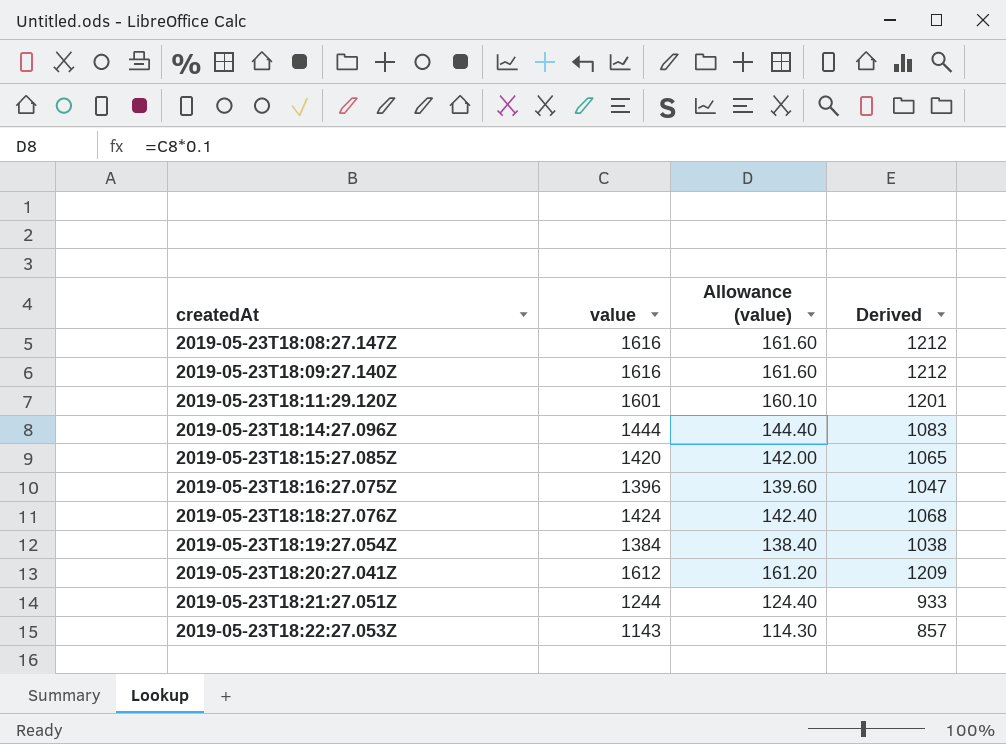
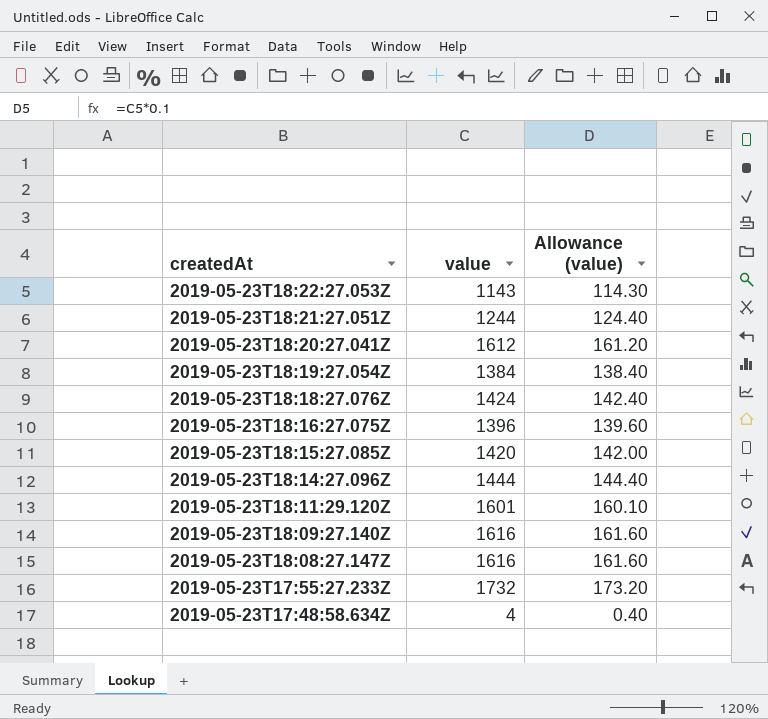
row order: createdAt ascending -> createdAt descending
column Derived | formula: [value] * 0.75 -> none
row 2019-05-23T17:55:27.233Z: none -> 1732 | 173.20
row 2019-05-23T17:48:58.634Z: none -> 4 | 0.40

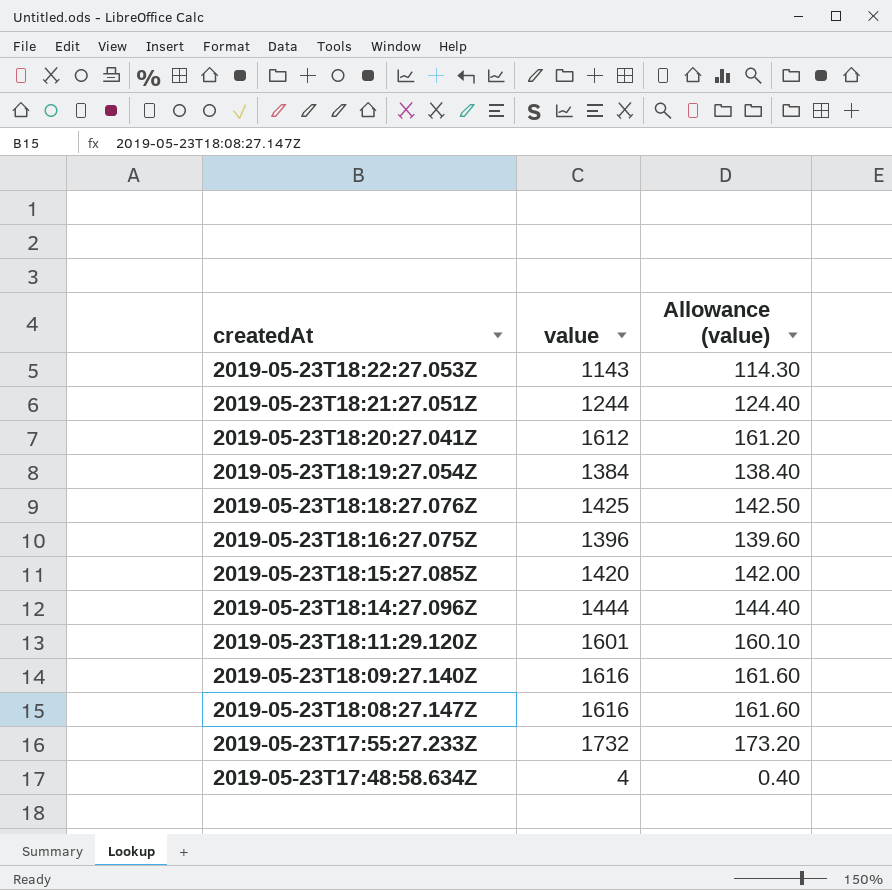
2019-05-23T18:18:27.076Z | value: 1424 -> 1425
2019-05-23T18:18:27.076Z | Allowance (value): 142.40 -> 142.50

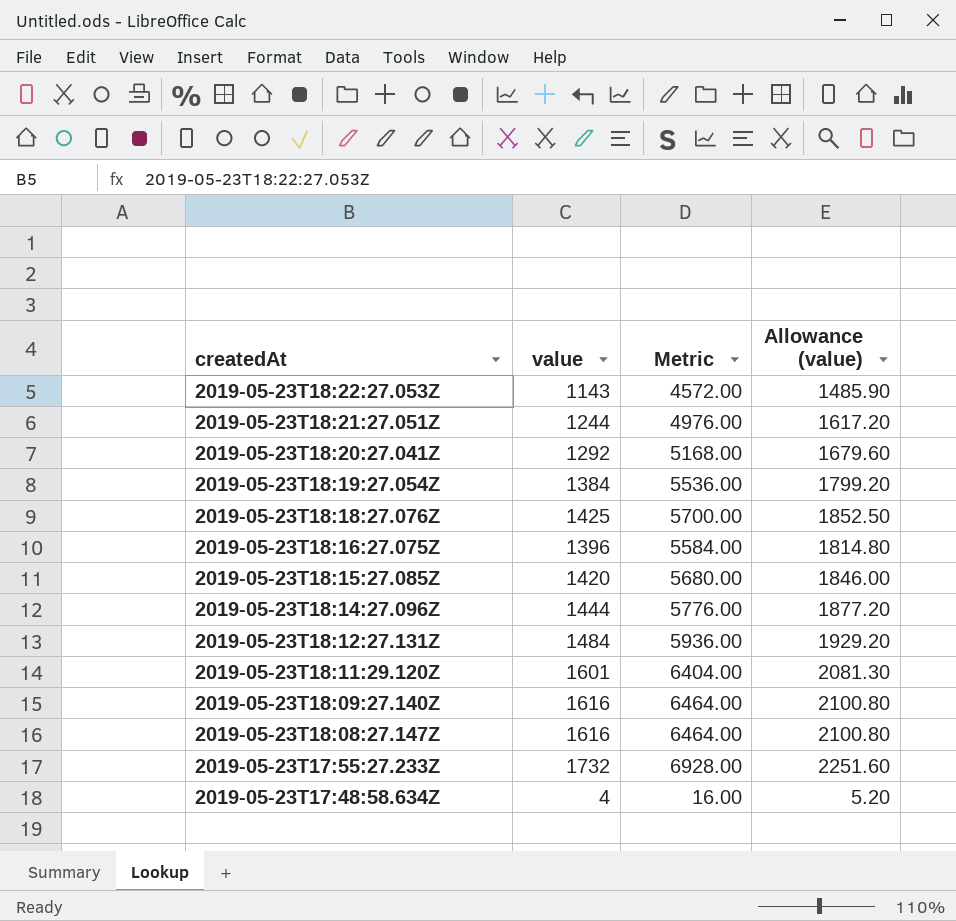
column Metric | formula: none -> [value] * 4
column Allowance (value) | formula: [value] * 0.1 -> [value] * 1.3
2019-05-23T18:20:27.041Z | value: 1612 -> 1292
row 2019-05-23T18:12:27.131Z: none -> 1484 | 5936.00 | 1929.20

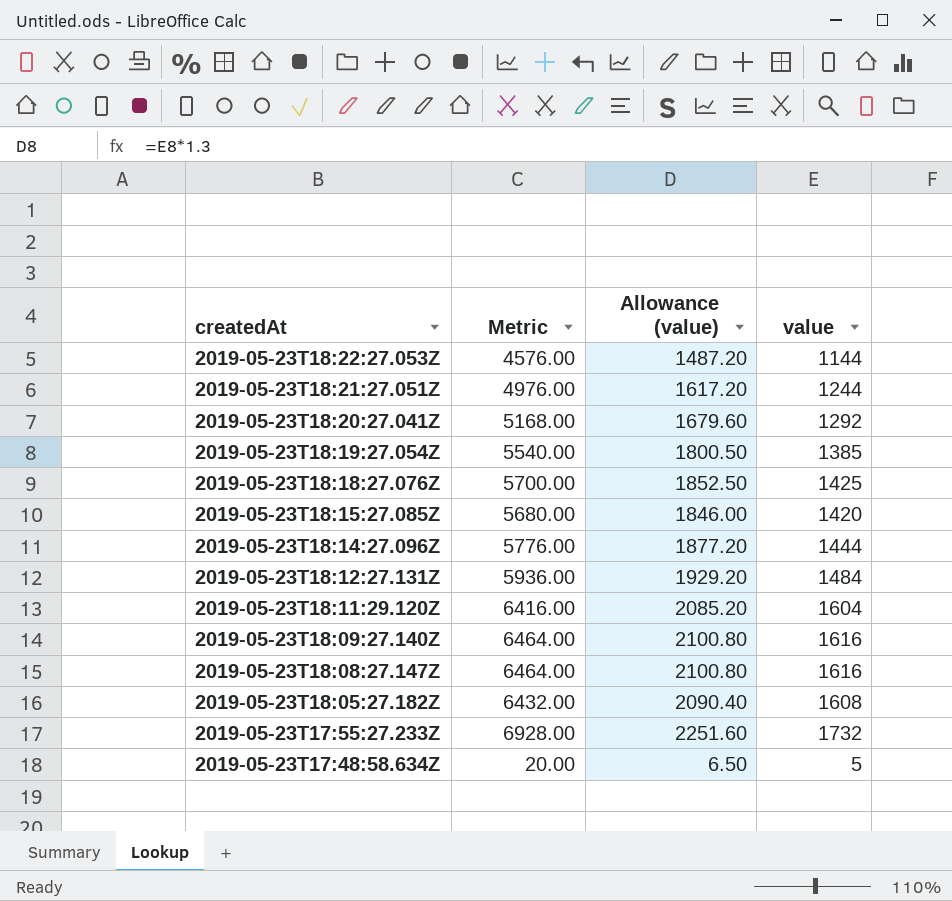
column value | position: 2 -> 4
row 2019-05-23T18:16:27.075Z: 1396 | 5584.00 | 1814.80 -> none
2019-05-23T18:22:27.053Z | Metric: 4572.00 -> 4576.00
2019-05-23T18:22:27.053Z | Allowance (value): 1485.90 -> 1487.20
2019-05-23T18:22:27.053Z | value: 1143 -> 1144
2019-05-23T18:19:27.054Z | Metric: 5536.00 -> 5540.00
2019-05-23T18:19:27.054Z | Allowance (value): 1799.20 -> 1800.50
2019-05-23T18:19:27.054Z | value: 1384 -> 1385
2019-05-23T18:11:29.120Z | Metric: 6404.00 -> 6416.00
2019-05-23T18:11:29.120Z | Allowance (value): 2081.30 -> 2085.20
2019-05-23T18:11:29.120Z | value: 1601 -> 1604
row 2019-05-23T18:05:27.182Z: none -> 6432.00 | 2090.40 | 1608
2019-05-23T17:48:58.634Z | Metric: 16.00 -> 20.00
2019-05-23T17:48:58.634Z | Allowance (value): 5.20 -> 6.50
2019-05-23T17:48:58.634Z | value: 4 -> 5

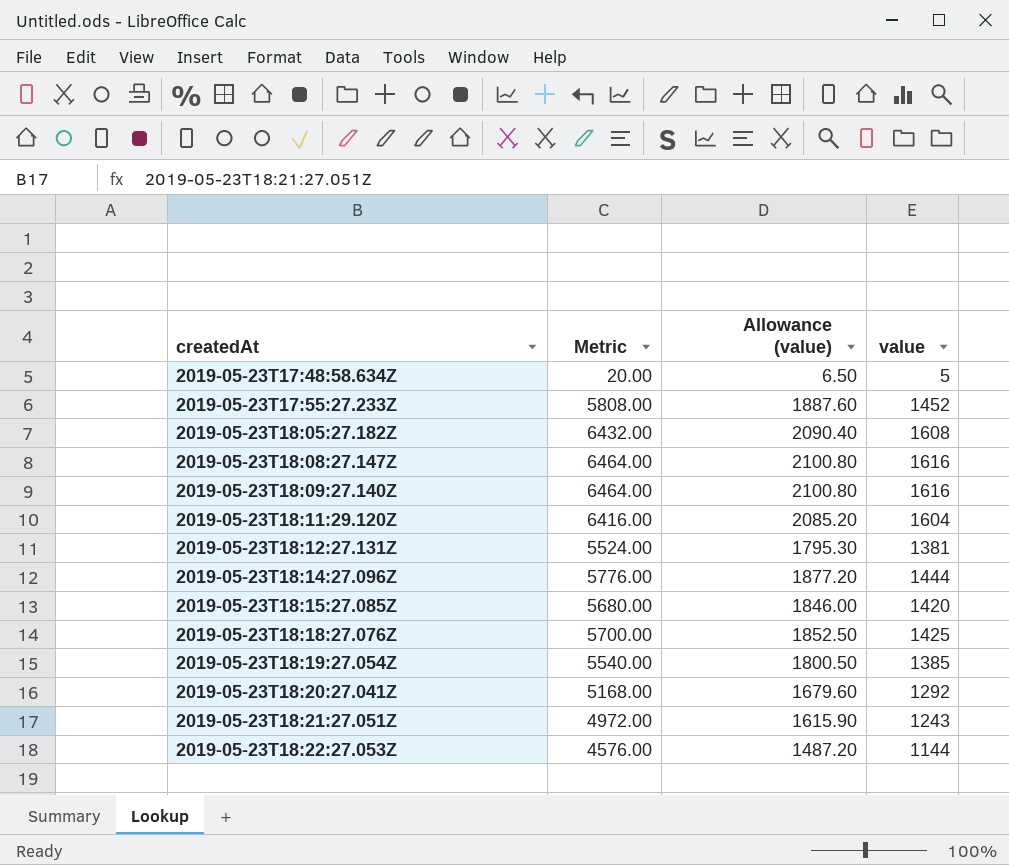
row order: createdAt descending -> createdAt ascending
2019-05-23T17:55:27.233Z | Metric: 6928.00 -> 5808.00
2019-05-23T17:55:27.233Z | Allowance (value): 2251.60 -> 1887.60
2019-05-23T17:55:27.233Z | value: 1732 -> 1452
2019-05-23T18:12:27.131Z | Metric: 5936.00 -> 5524.00
2019-05-23T18:12:27.131Z | Allowance (value): 1929.20 -> 1795.30
2019-05-23T18:12:27.131Z | value: 1484 -> 1381
2019-05-23T18:21:27.051Z | Metric: 4976.00 -> 4972.00
2019-05-23T18:21:27.051Z | Allowance (value): 1617.20 -> 1615.90
2019-05-23T18:21:27.051Z | value: 1244 -> 1243

